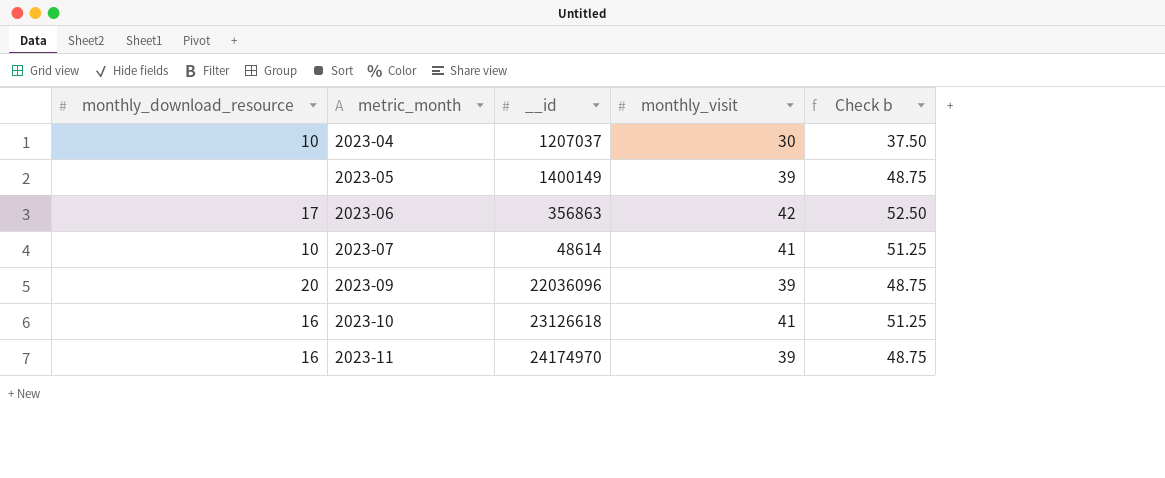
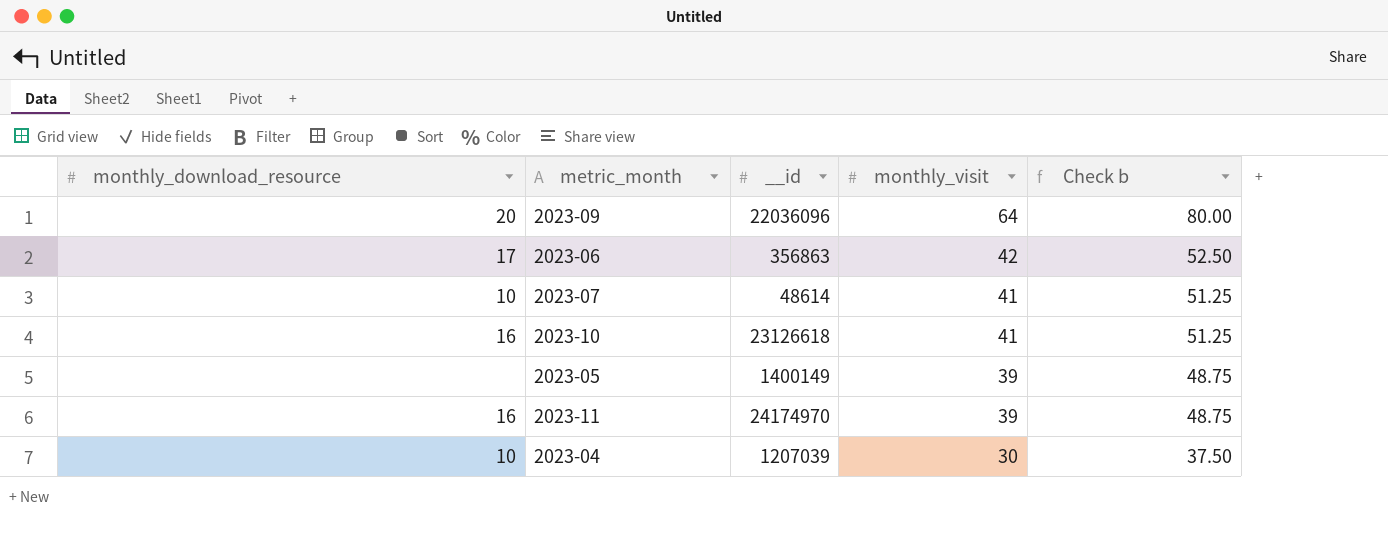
row order: metric_month ascending -> monthly_visit descending
2023-09 | monthly_visit: 39 -> 64
2023-09 | Check b: 48.75 -> 80.00
2023-04 | __id: 1207037 -> 1207039

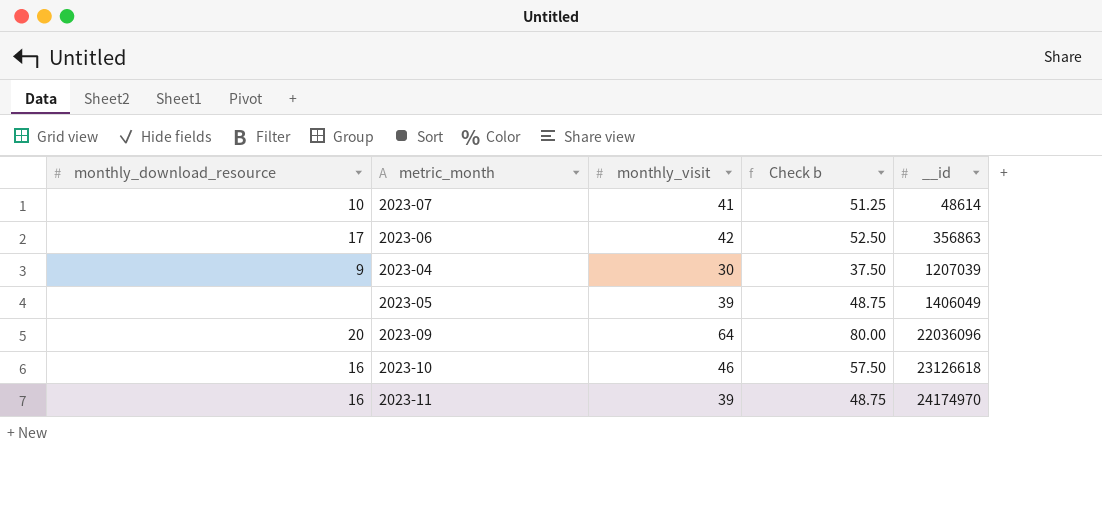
row order: monthly_visit descending -> __id ascending
column __id | position: 3 -> 5
2023-04 | monthly_download_resource: 10 -> 9
2023-05 | __id: 1400149 -> 1406049
2023-10 | monthly_visit: 41 -> 46
2023-10 | Check b: 51.25 -> 57.50

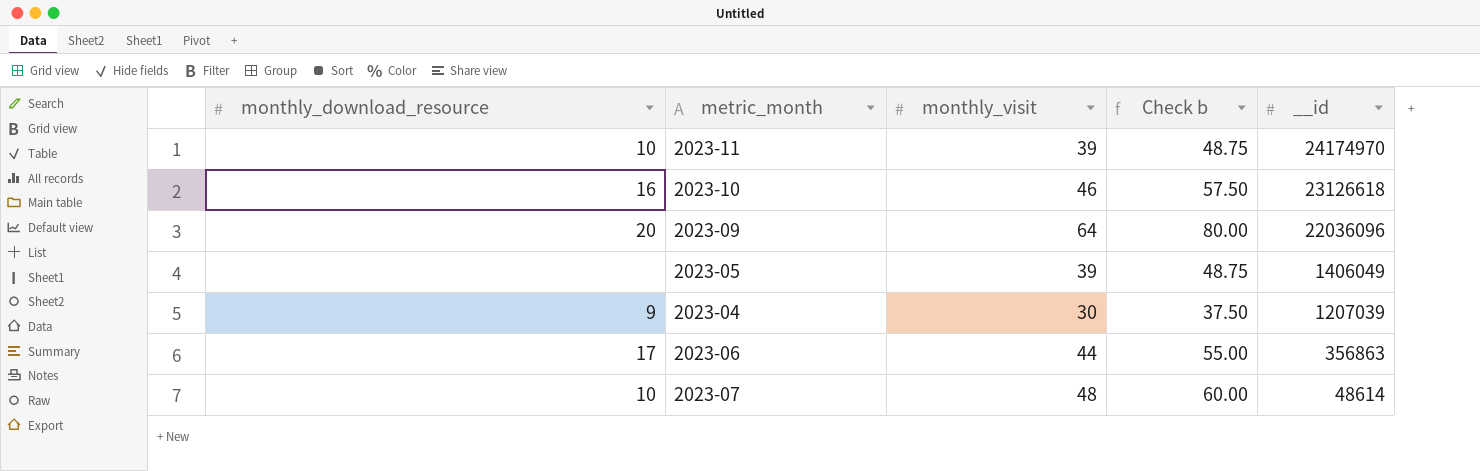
row order: __id ascending -> __id descending
2023-11 | monthly_download_resource: 16 -> 10
2023-06 | monthly_visit: 42 -> 44
2023-06 | Check b: 52.50 -> 55.00
2023-07 | monthly_visit: 41 -> 48
2023-07 | Check b: 51.25 -> 60.00

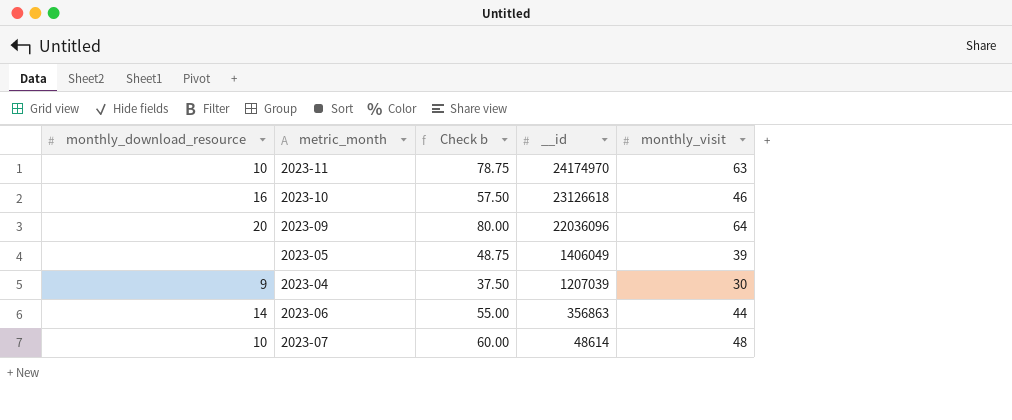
column monthly_visit | position: 3 -> 5
2023-11 | Check b: 48.75 -> 78.75
2023-11 | monthly_visit: 39 -> 63
2023-06 | monthly_download_resource: 17 -> 14

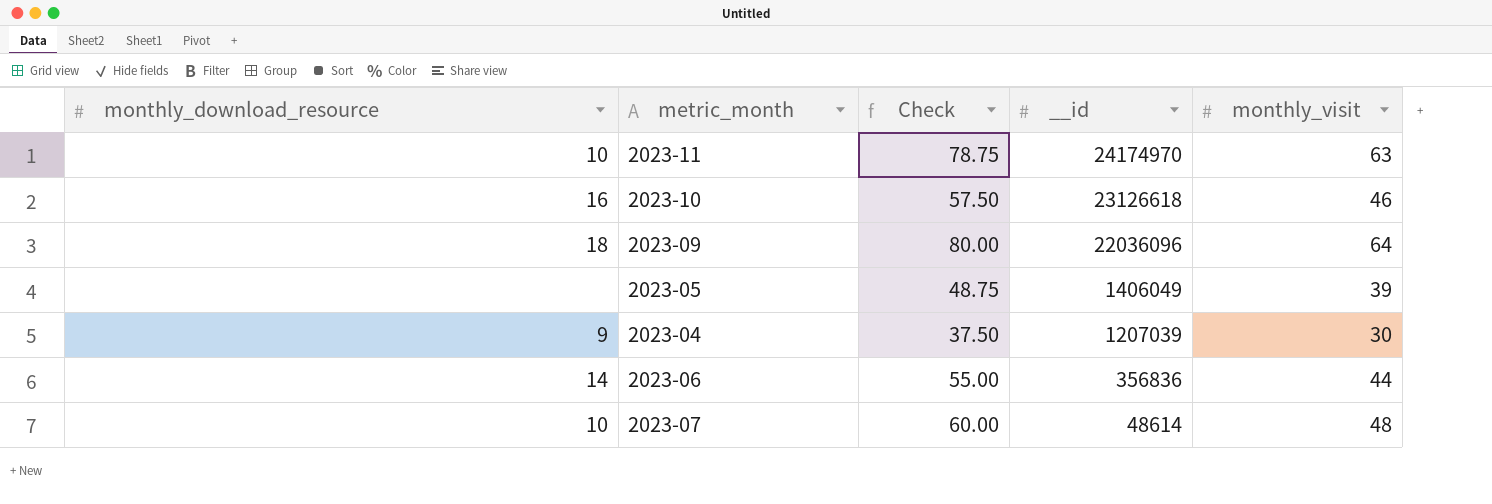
column name: Check b -> Check
2023-09 | monthly_download_resource: 20 -> 18
2023-06 | __id: 356863 -> 356836

